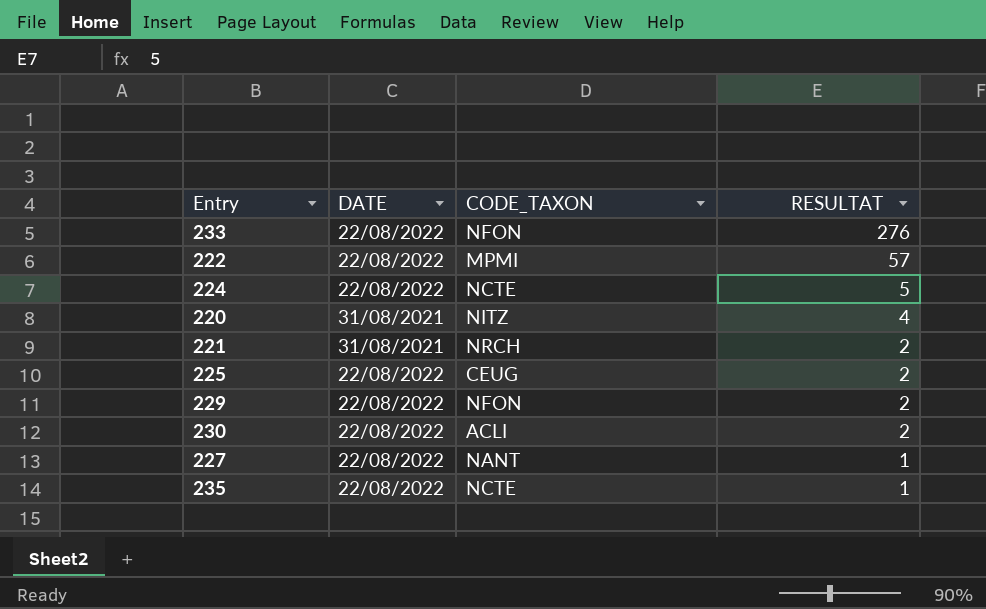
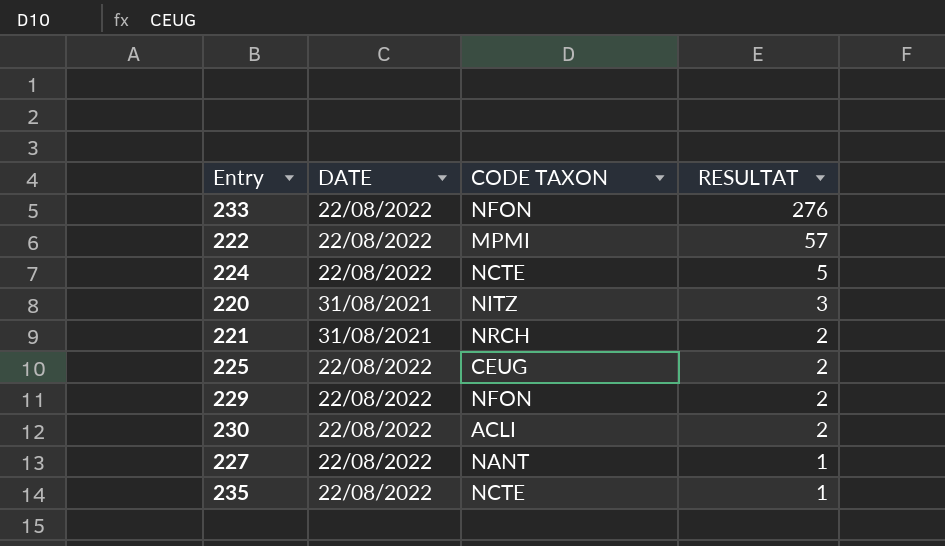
column name: CODE_TAXON -> CODE TAXON
220 | RESULTAT: 4 -> 3

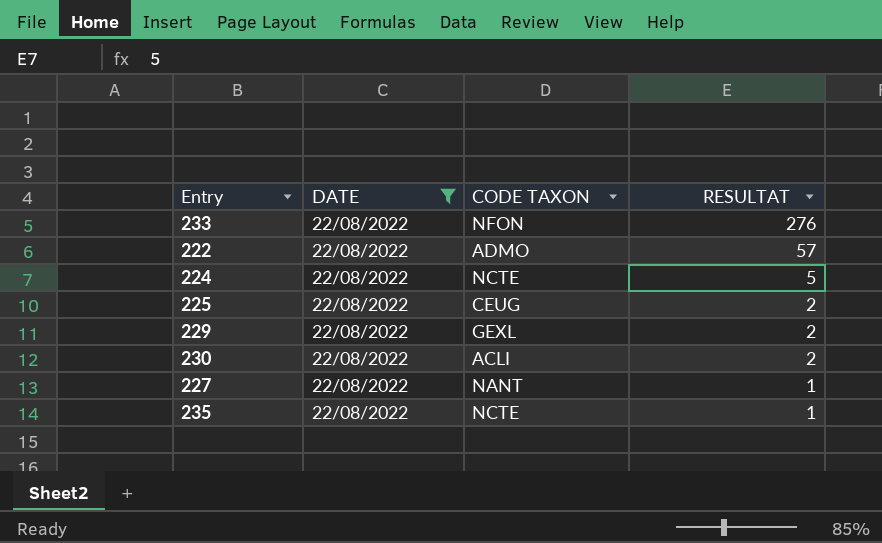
filter: none -> DATE = 22/08/2022
222 | CODE TAXON: MPMI -> ADMO
229 | CODE TAXON: NFON -> GEXL

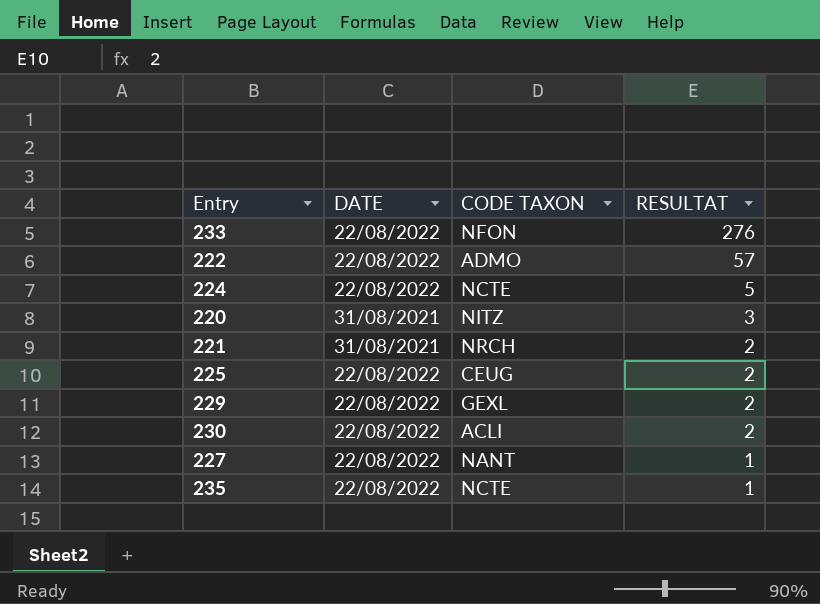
filter: DATE = 22/08/2022 -> none

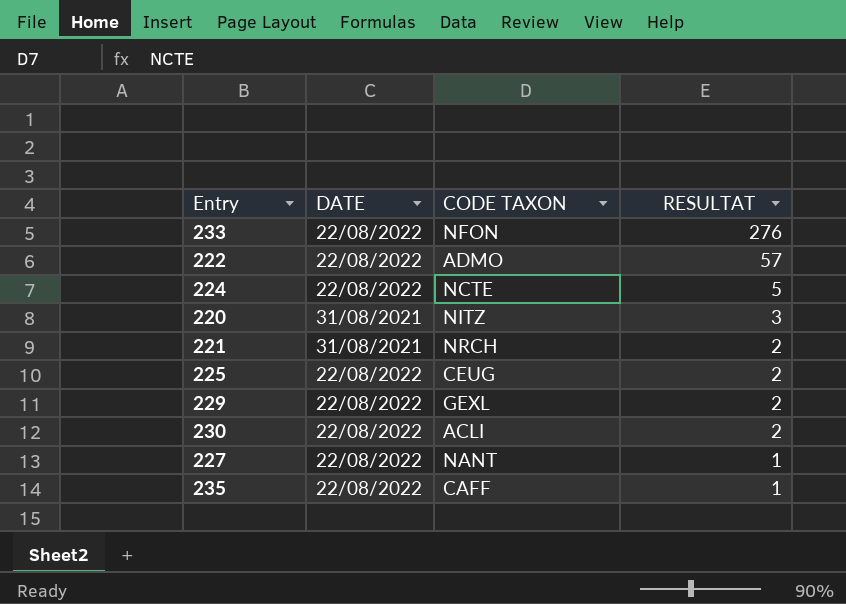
235 | CODE TAXON: NCTE -> CAFF

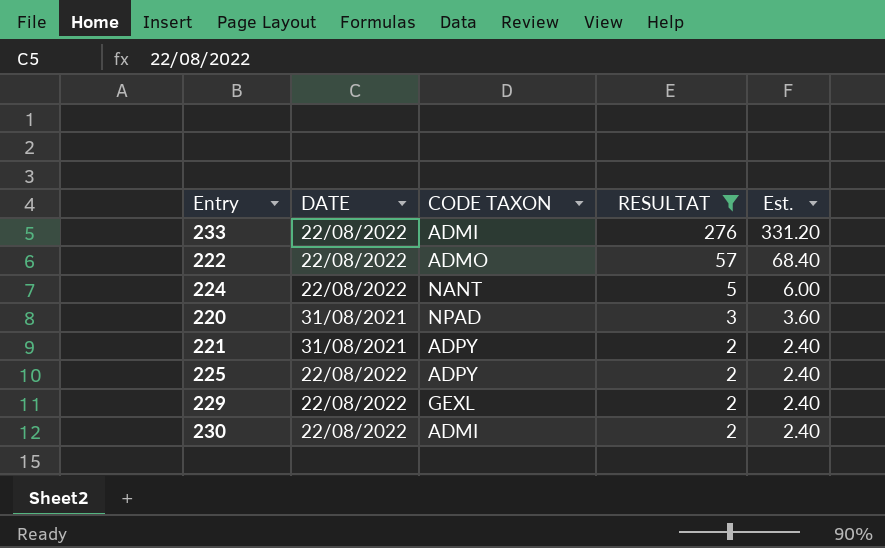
filter: none -> RESULTAT != 1
column Est. | formula: none -> [RESULTAT] * 1.2
233 | CODE TAXON: NFON -> ADMI
224 | CODE TAXON: NCTE -> NANT
220 | CODE TAXON: NITZ -> NPAD
221 | CODE TAXON: NRCH -> ADPY
225 | CODE TAXON: CEUG -> ADPY
230 | CODE TAXON: ACLI -> ADMI

